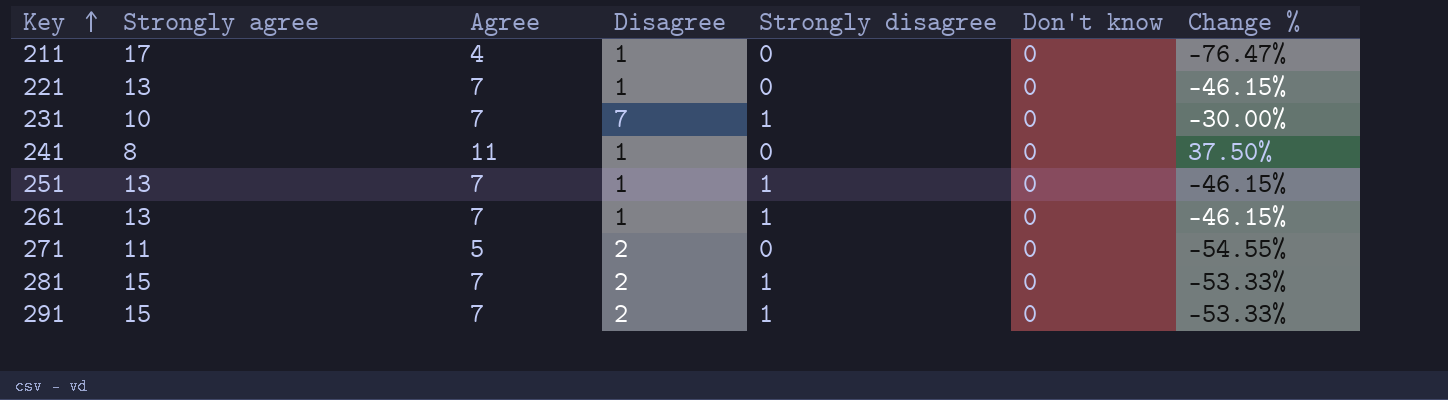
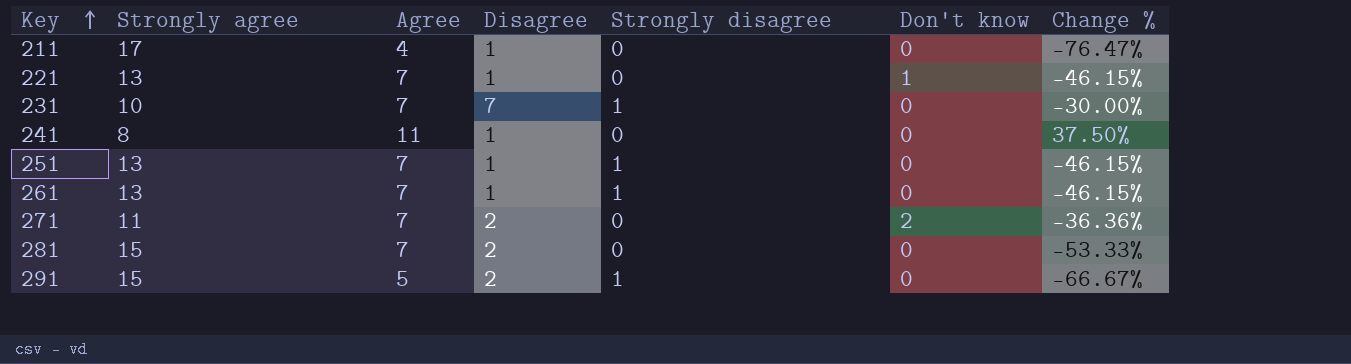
221 | Don't know: 0 -> 1
271 | Agree: 5 -> 7
271 | Don't know: 0 -> 2
271 | Change %: -54.55% -> -36.36%
281 | Strongly disagree: 1 -> 0
291 | Agree: 7 -> 5
291 | Change %: -53.33% -> -66.67%

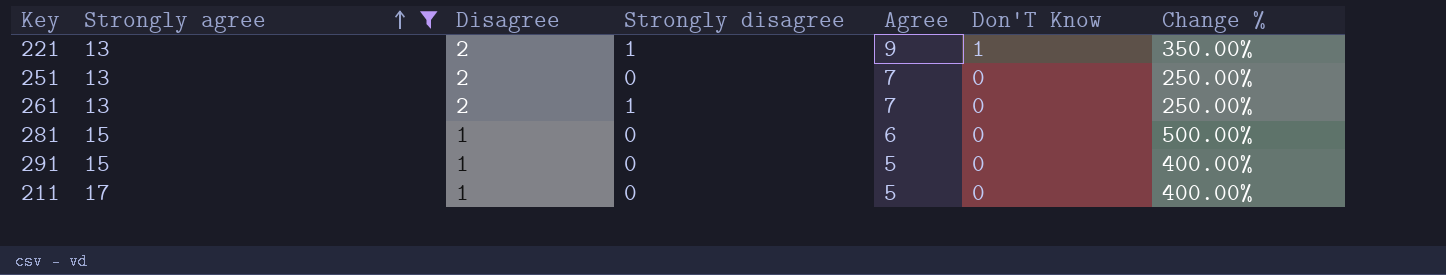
filter: none -> Strongly agree >= 13
row order: Key ascending -> Strongly agree ascending
column Agree | position: 3 -> 5
column name: Don't know -> Don'T Know
column Change % | formula: ([Agree] - [Strongly agree]) / [Strongly agree] -> ([Agree] - [Disagree]) / [Disagree]
221 | Disagree: 1 -> 2
221 | Strongly disagree: 0 -> 1
221 | Agree: 7 -> 9
251 | Disagree: 1 -> 2
251 | Strongly disagree: 1 -> 0
261 | Disagree: 1 -> 2
281 | Disagree: 2 -> 1
281 | Agree: 7 -> 6
291 | Disagree: 2 -> 1
291 | Strongly disagree: 1 -> 0
211 | Agree: 4 -> 5

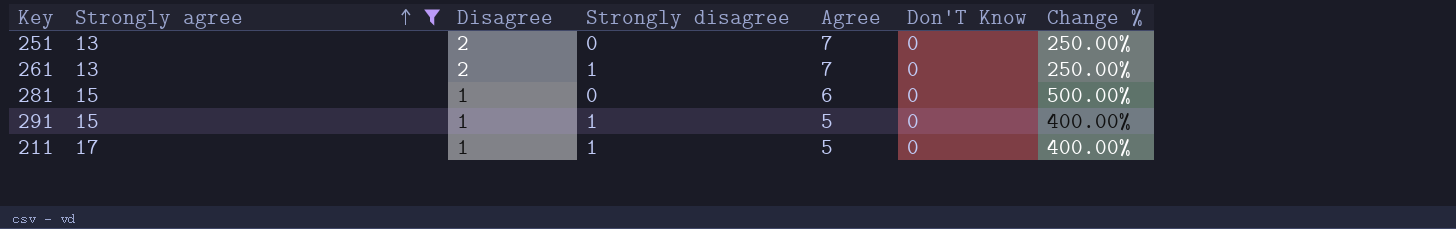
row 221: 13 | 2 | 1 | 9 | 1 | 350.00% -> none
291 | Strongly disagree: 0 -> 1
211 | Strongly disagree: 0 -> 1

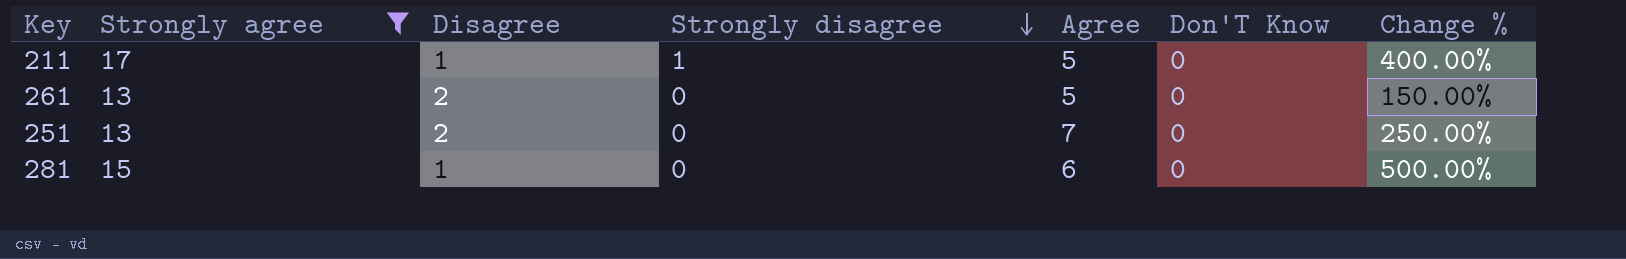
row order: Strongly agree ascending -> Strongly disagree descending
row 291: 15 | 1 | 1 | 5 | 0 | 400.00% -> none
261 | Strongly disagree: 1 -> 0
261 | Agree: 7 -> 5
261 | Change %: 250.00% -> 150.00%

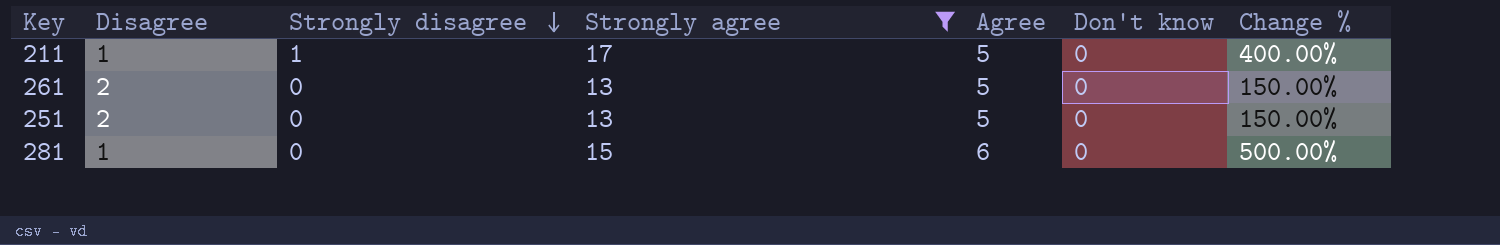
column Strongly agree | position: 2 -> 4
column name: Don'T Know -> Don't know
251 | Agree: 7 -> 5
251 | Change %: 250.00% -> 150.00%

